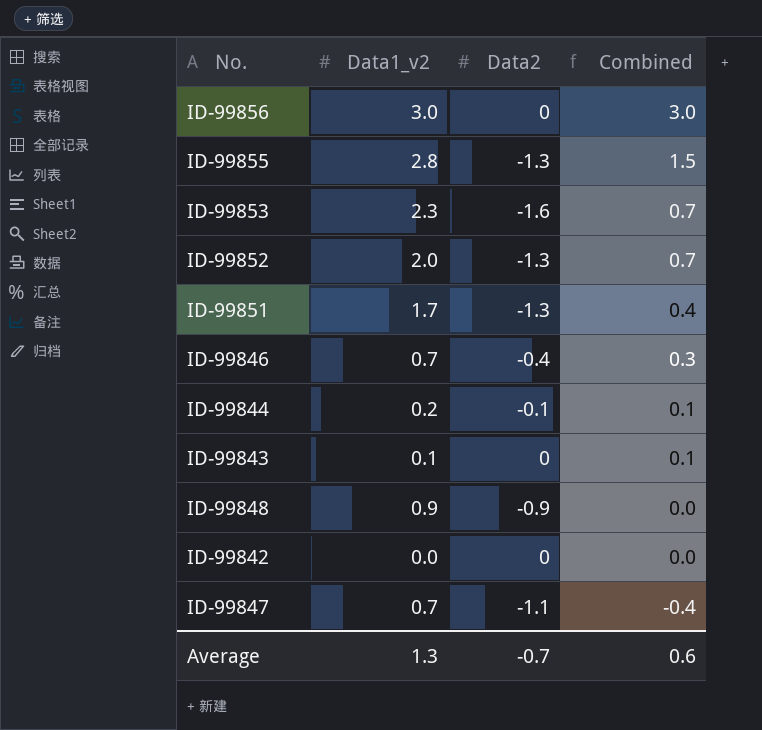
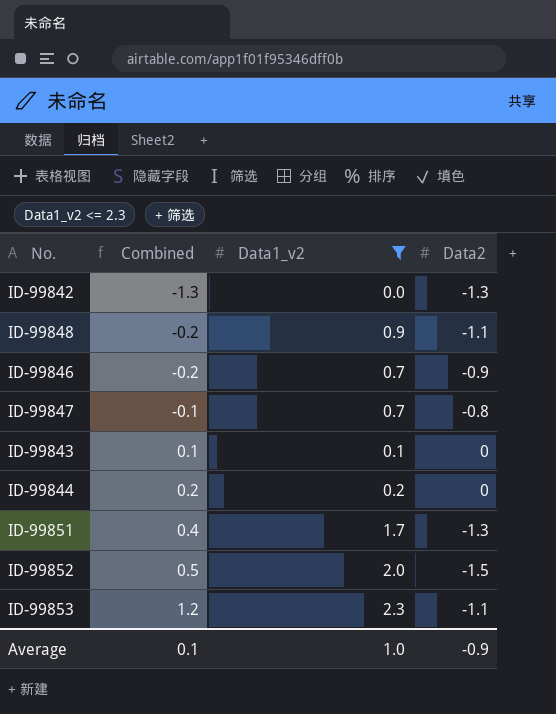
filter: none -> Data1_v2 <= 2.3
row order: Combined descending -> Combined ascending
column Combined | position: 4 -> 2
ID-99842 | Combined: 0.0 -> -1.3
ID-99842 | Data2: 0 -> -1.3
ID-99848 | Combined: 0.0 -> -0.2
ID-99848 | Data2: -0.9 -> -1.1
ID-99846 | Combined: 0.3 -> -0.2
ID-99846 | Data2: -0.4 -> -0.9
ID-99847 | Combined: -0.4 -> -0.1
ID-99847 | Data2: -1.1 -> -0.8
ID-99844 | Combined: 0.1 -> 0.2
ID-99844 | Data2: -0.1 -> 0
ID-99852 | Combined: 0.7 -> 0.5
ID-99852 | Data2: -1.3 -> -1.5
ID-99853 | Combined: 0.7 -> 1.2
ID-99853 | Data2: -1.6 -> -1.1
Average | Combined: 0.6 -> 0.1
Average | Data1_v2: 1.3 -> 1.0
Average | Data2: -0.7 -> -0.9

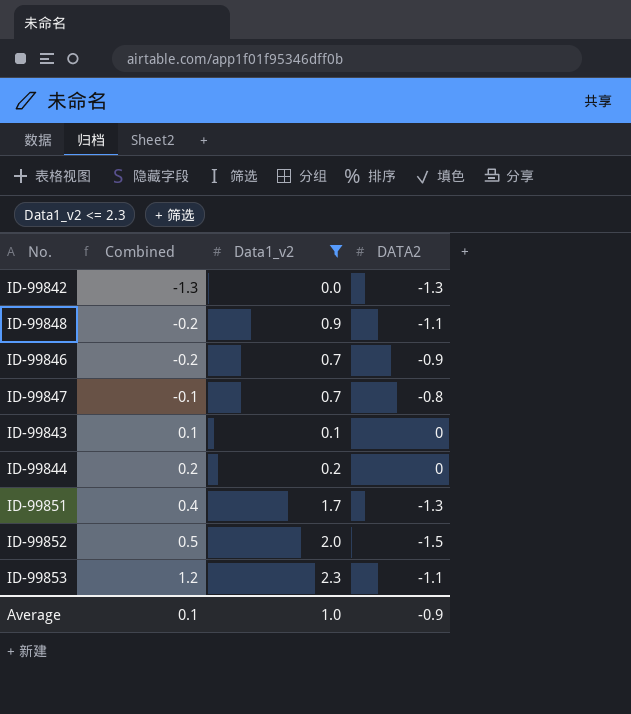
column name: Data2 -> DATA2

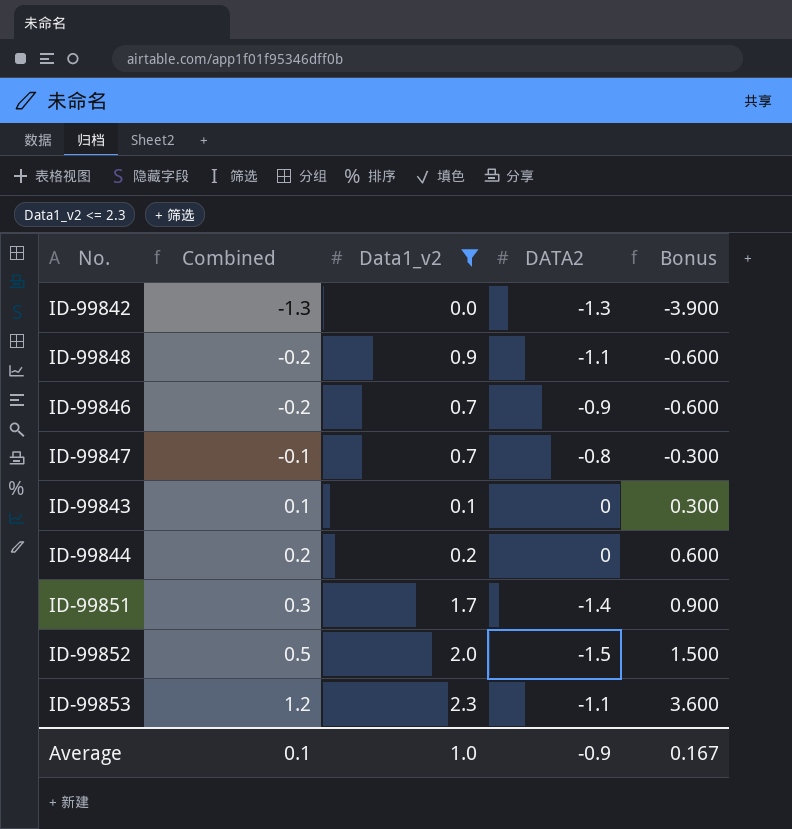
column Bonus | formula: none -> [Combined] * 3
ID-99851 | Combined: 0.4 -> 0.3
ID-99851 | DATA2: -1.3 -> -1.4

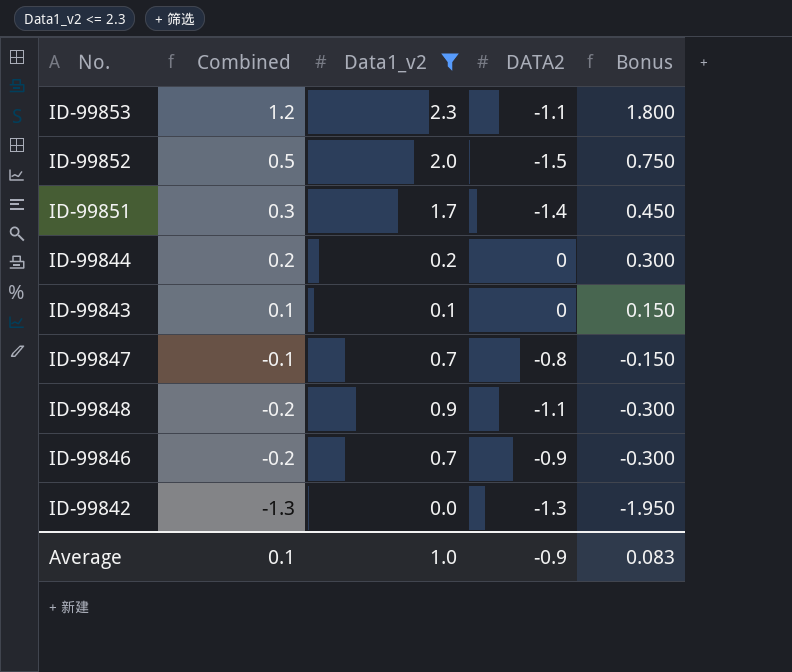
row order: Combined ascending -> Combined descending
column Bonus | formula: [Combined] * 3 -> [Combined] * 1.5
Average | Bonus: 0.167 -> 0.083

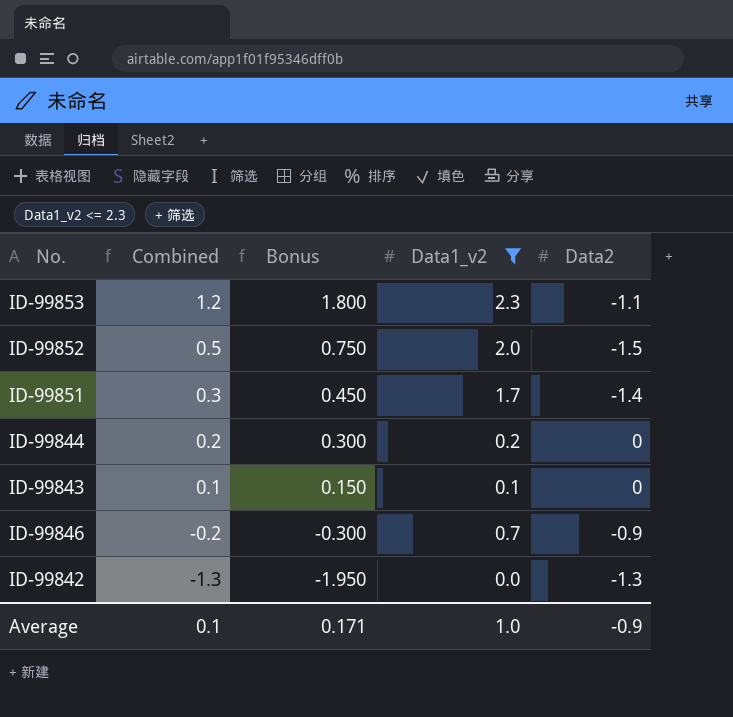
column Bonus | position: 5 -> 3
column name: DATA2 -> Data2
row ID-99847: -0.1 | 0.7 | -0.8 | -0.150 -> none
row ID-99848: -0.2 | 0.9 | -1.1 | -0.300 -> none
Average | Bonus: 0.083 -> 0.171

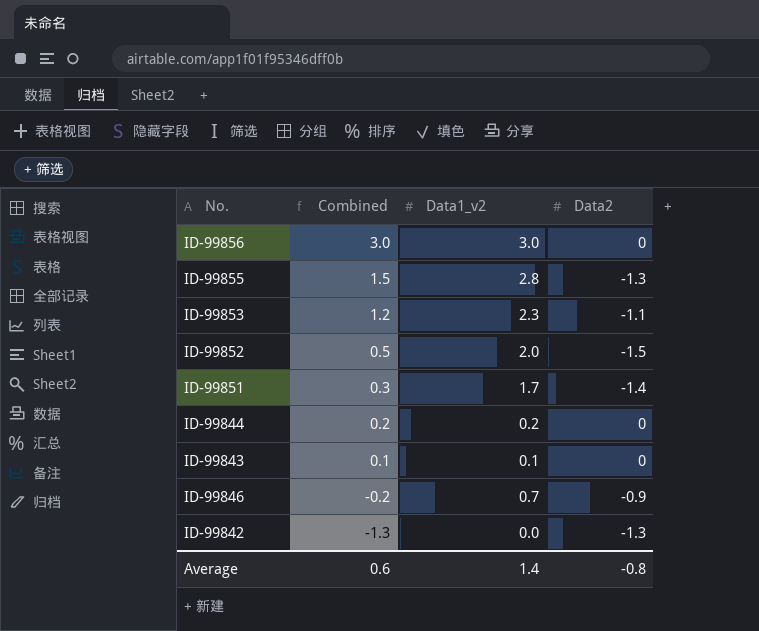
filter: Data1_v2 <= 2.3 -> none
column Bonus | formula: [Combined] * 1.5 -> none
Average | Combined: 0.1 -> 0.6
Average | Data1_v2: 1.0 -> 1.4
Average | Data2: -0.9 -> -0.8

